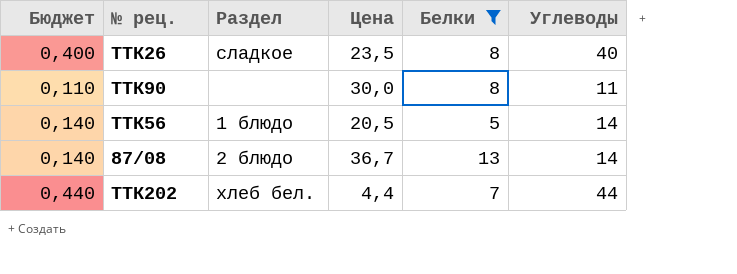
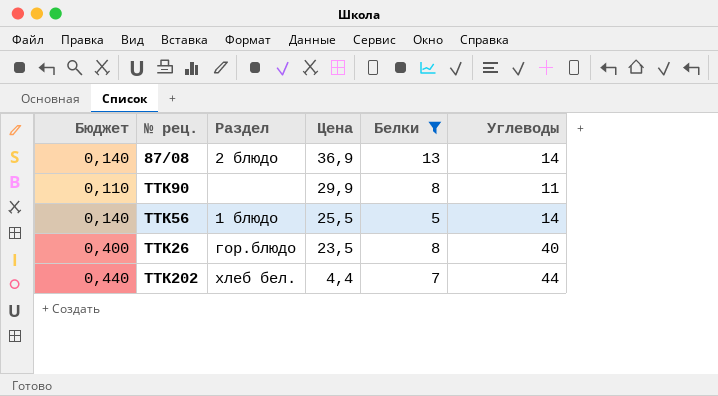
row order: none -> Цена descending
87/08 | Цена: 36,7 -> 36,9
ТТК90 | Цена: 30,0 -> 29,9
ТТК56 | Цена: 20,5 -> 25,5
ТТК26 | Раздел: сладкое -> гор.блюдо

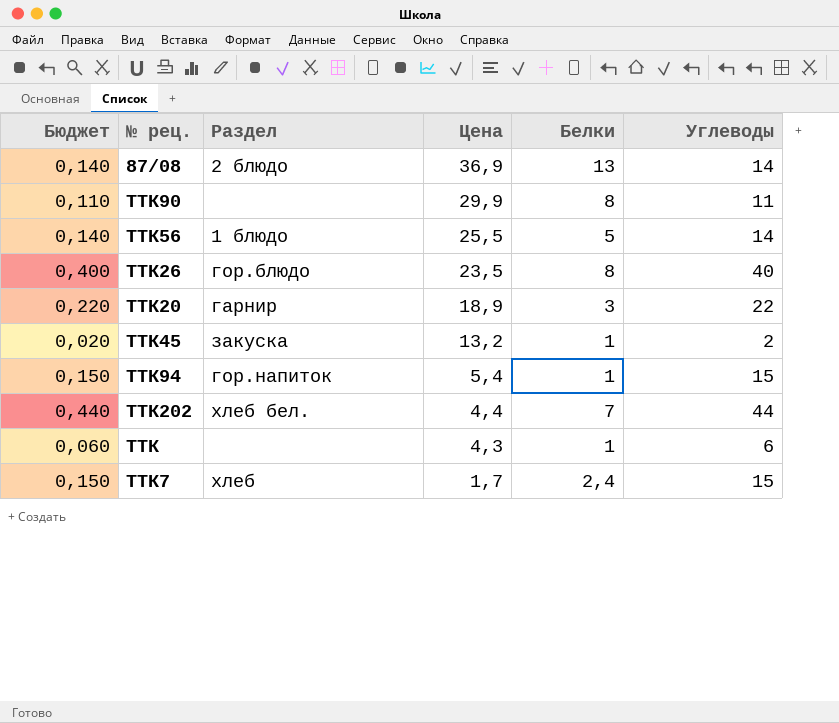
filter: Белки >= 5 -> none

